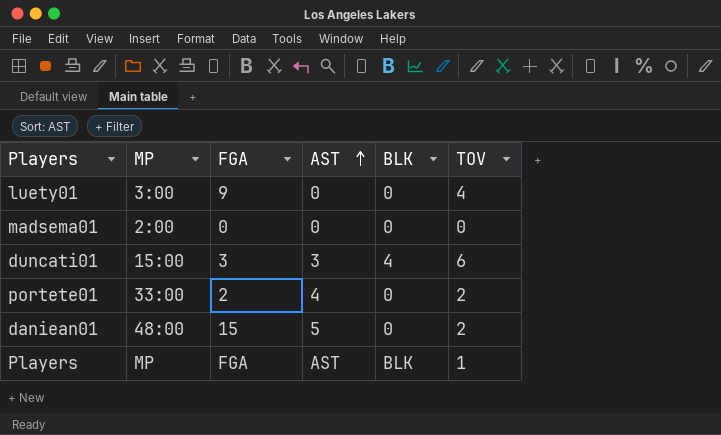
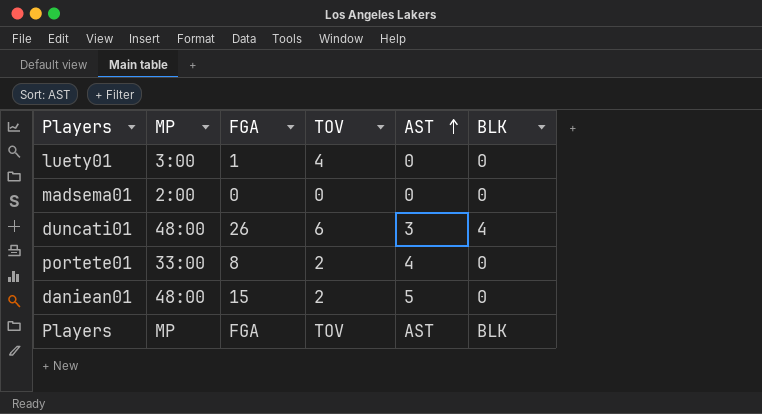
column TOV | position: 6 -> 4
luety01 | FGA: 9 -> 1
duncati01 | MP: 15:00 -> 48:00
duncati01 | FGA: 3 -> 26
portete01 | FGA: 2 -> 8
Players | TOV: 1 -> TOV

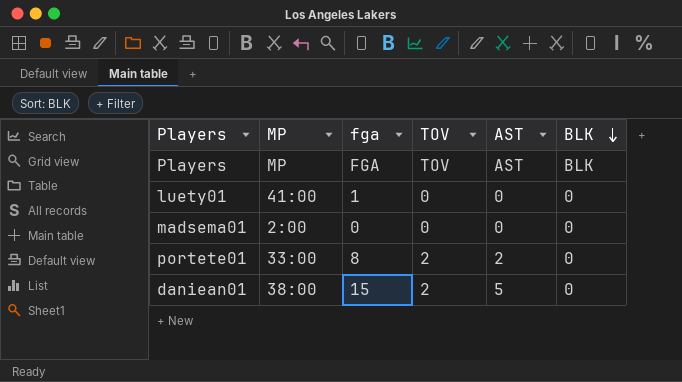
row order: AST ascending -> BLK descending
column name: FGA -> fga
row duncati01: 48:00 | 26 | 6 | 3 | 4 -> none
luety01 | MP: 3:00 -> 41:00
luety01 | TOV: 4 -> 0
portete01 | AST: 4 -> 2
daniean01 | MP: 48:00 -> 38:00

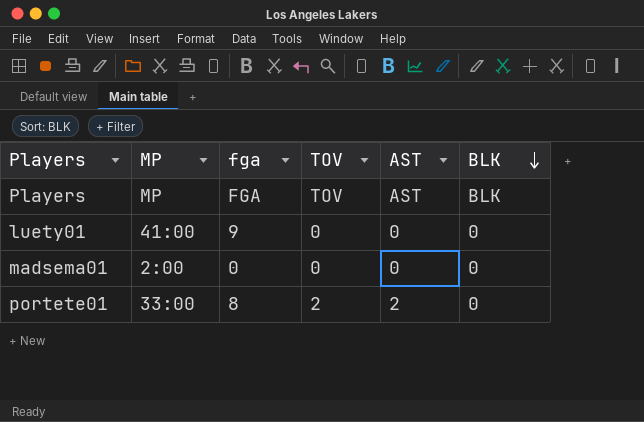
row daniean01: 38:00 | 15 | 2 | 5 | 0 -> none
luety01 | fga: 1 -> 9

